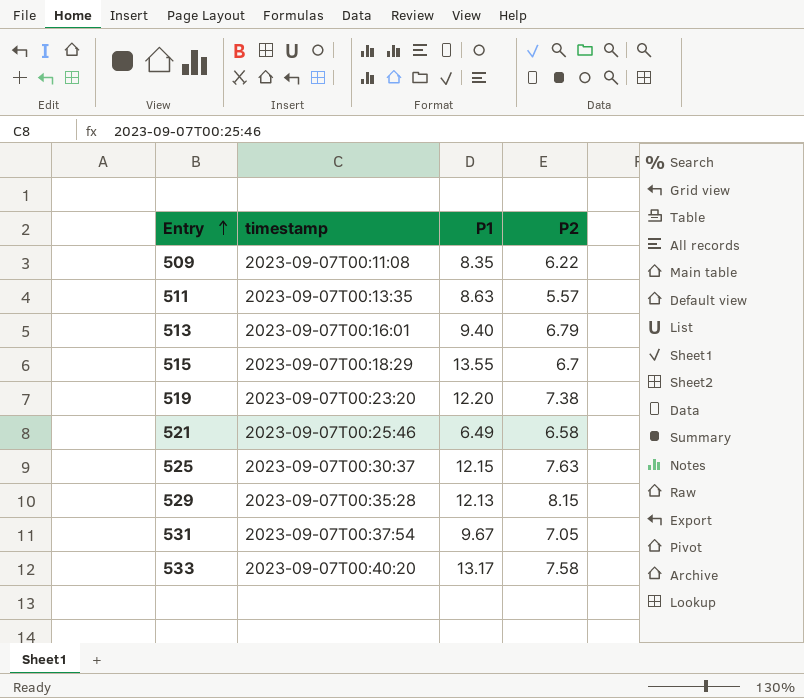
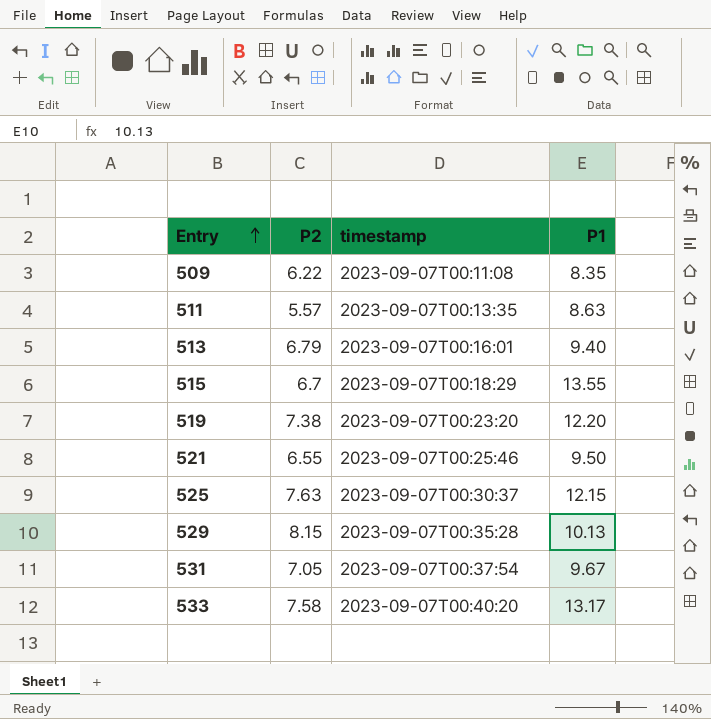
column P2 | position: 4 -> 2
521 | P2: 6.58 -> 6.55
521 | P1: 6.49 -> 9.50
529 | P1: 12.13 -> 10.13

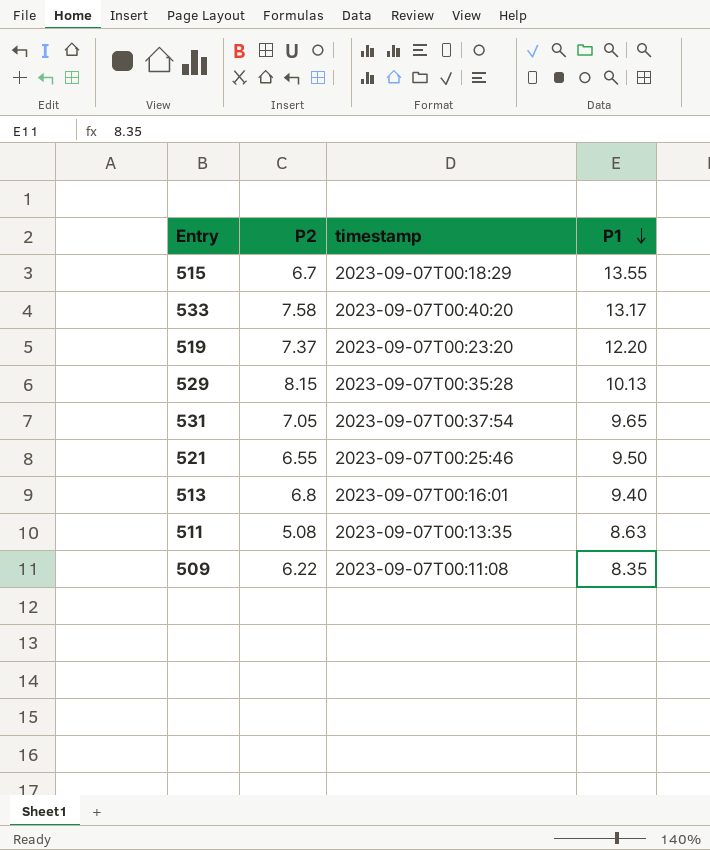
row order: Entry ascending -> P1 descending
row 525: 7.63 | 2023-09-07T00:30:37 | 12.15 -> none
519 | P2: 7.38 -> 7.37
531 | P1: 9.67 -> 9.65
513 | P2: 6.79 -> 6.8
511 | P2: 5.57 -> 5.08

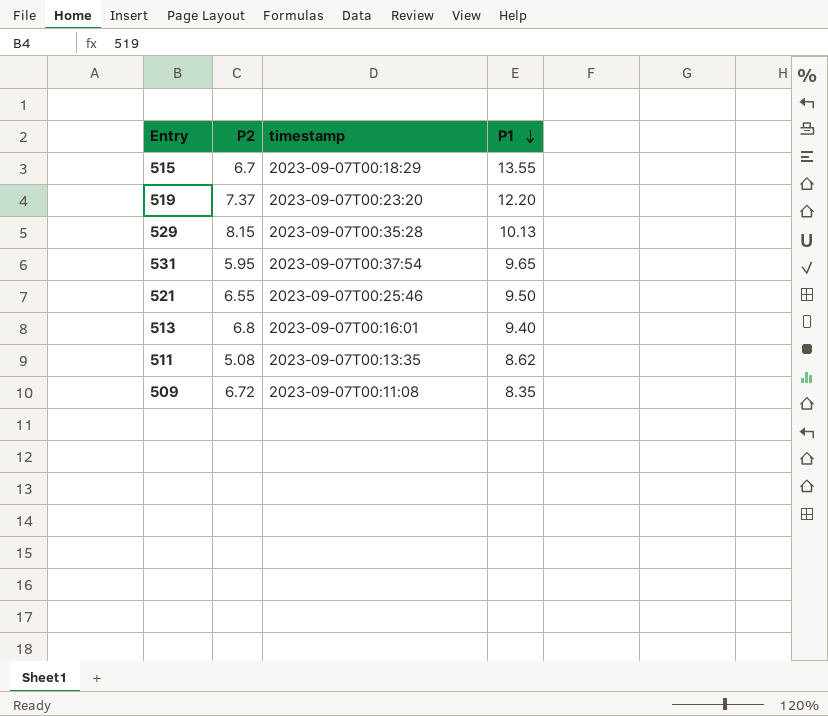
row 533: 7.58 | 2023-09-07T00:40:20 | 13.17 -> none
531 | P2: 7.05 -> 5.95
511 | P1: 8.63 -> 8.62
509 | P2: 6.22 -> 6.72

